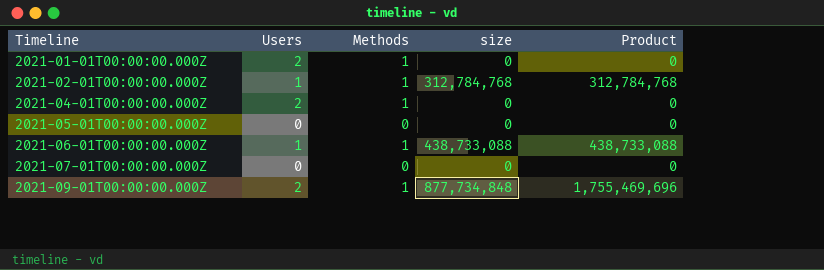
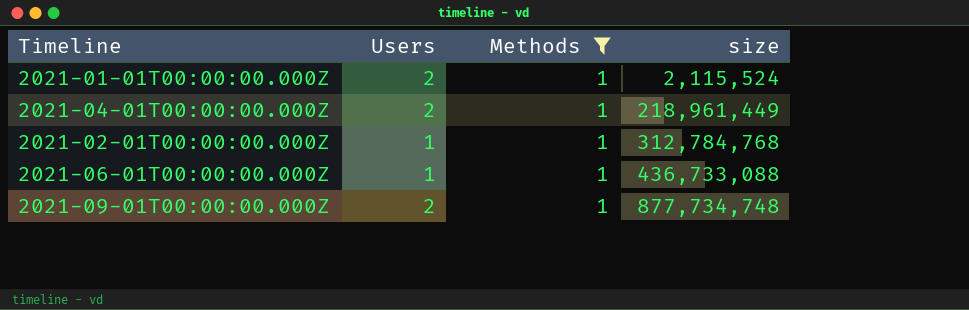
filter: none -> Methods = 1
row order: Timeline ascending -> size ascending
column Product | formula: [Users] * [size] -> none
2021-01-01T00:00:00.000Z | size: 0 -> 2,115,524
2021-04-01T00:00:00.000Z | size: 0 -> 218,961,449
2021-06-01T00:00:00.000Z | size: 438,733,088 -> 436,733,088
2021-09-01T00:00:00.000Z | size: 877,734,848 -> 877,734,748

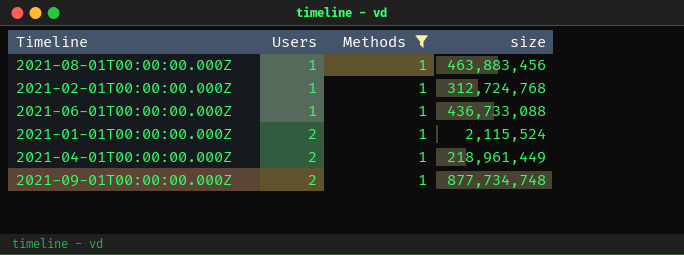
row order: size ascending -> Users ascending
row 2021-08-01T00:00:00.000Z: none -> 1 | 1 | 463,883,456
2021-02-01T00:00:00.000Z | size: 312,784,768 -> 312,724,768

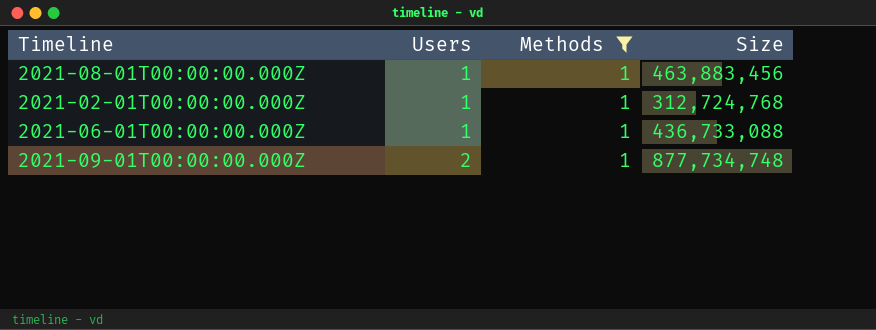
column name: size -> Size
row 2021-01-01T00:00:00.000Z: 2 | 1 | 2,115,524 -> none
row 2021-04-01T00:00:00.000Z: 2 | 1 | 218,961,449 -> none

